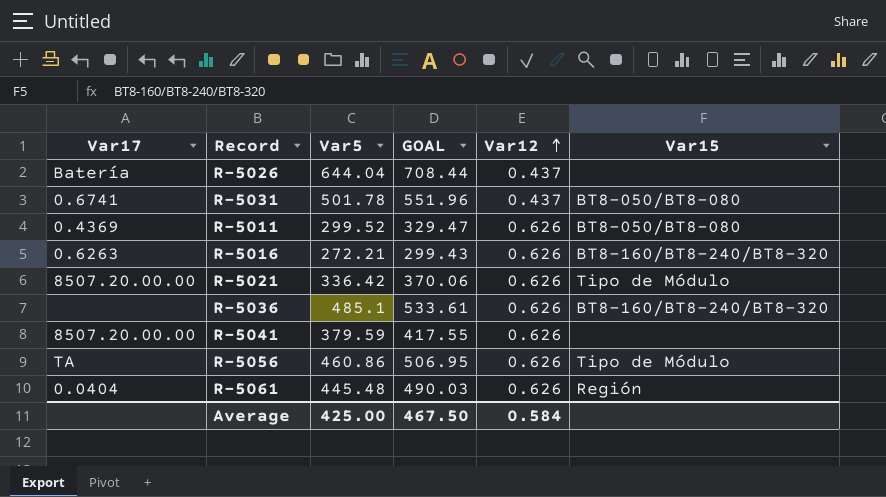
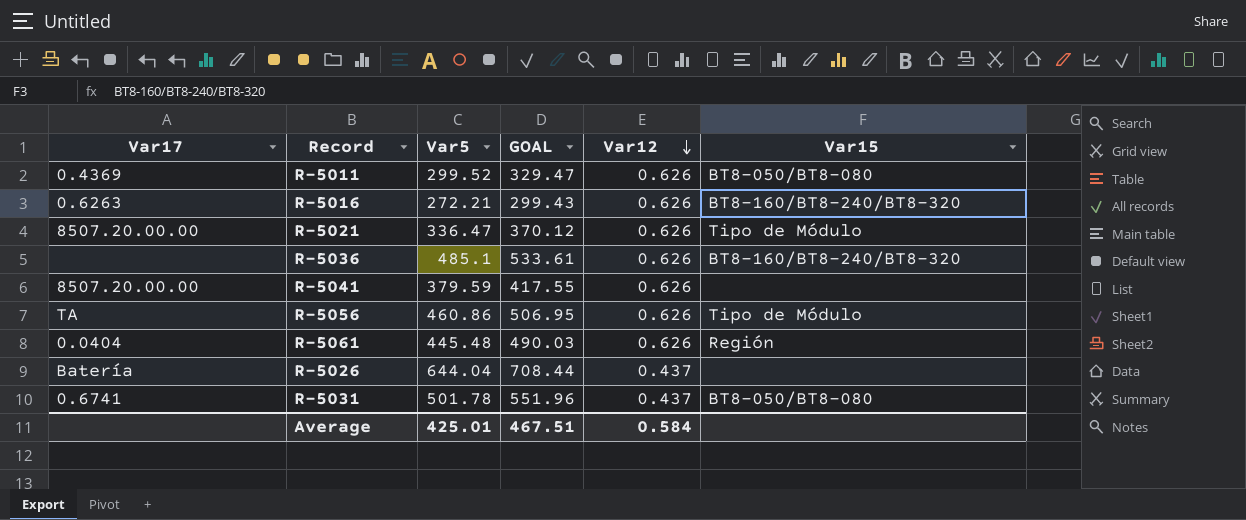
row order: Var12 ascending -> Var12 descending
R-5021 | Var5: 336.42 -> 336.47
R-5021 | GOAL: 370.06 -> 370.12
Average | Var5: 425.00 -> 425.01
Average | GOAL: 467.50 -> 467.51

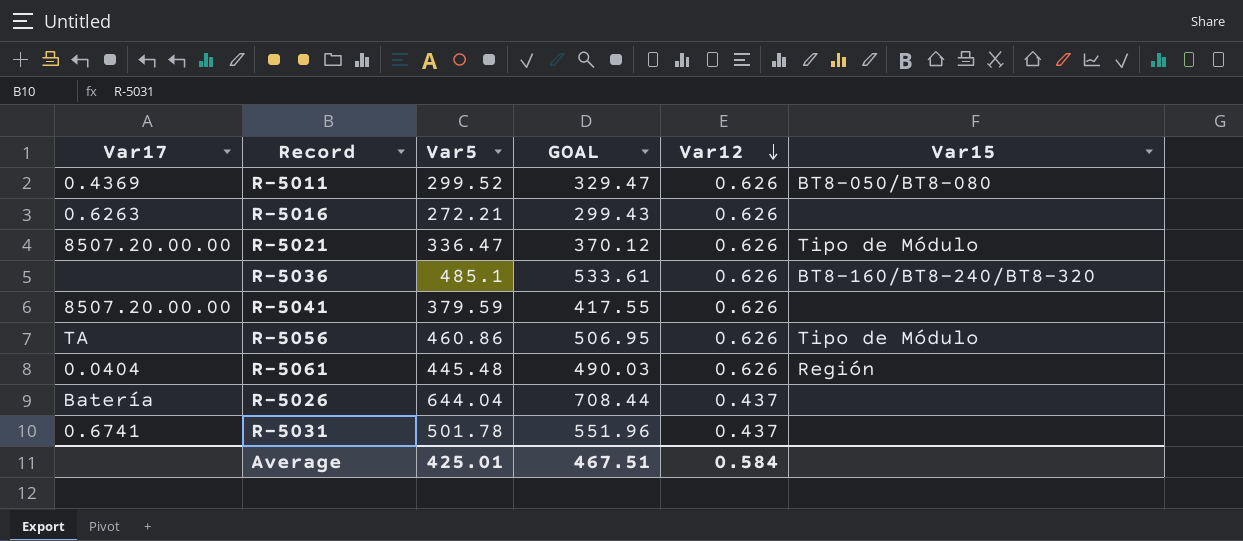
R-5016 | Var15: BT8-160/BT8-240/BT8-320 -> none
R-5031 | Var15: BT8-050/BT8-080 -> none

